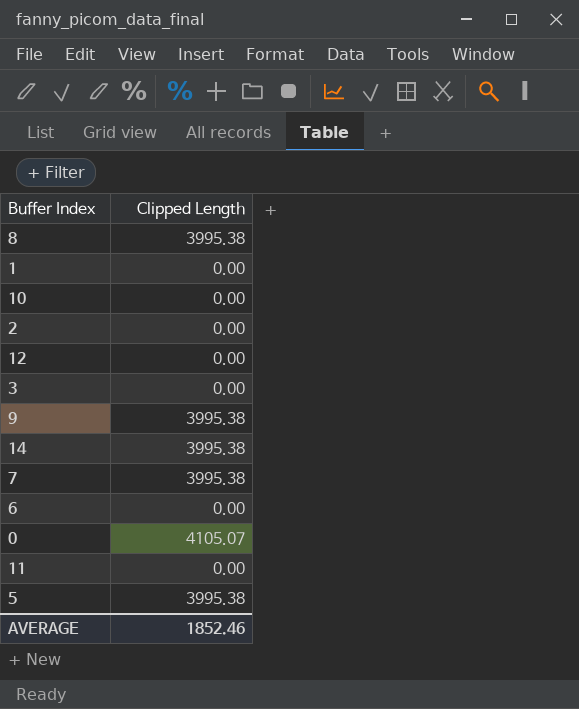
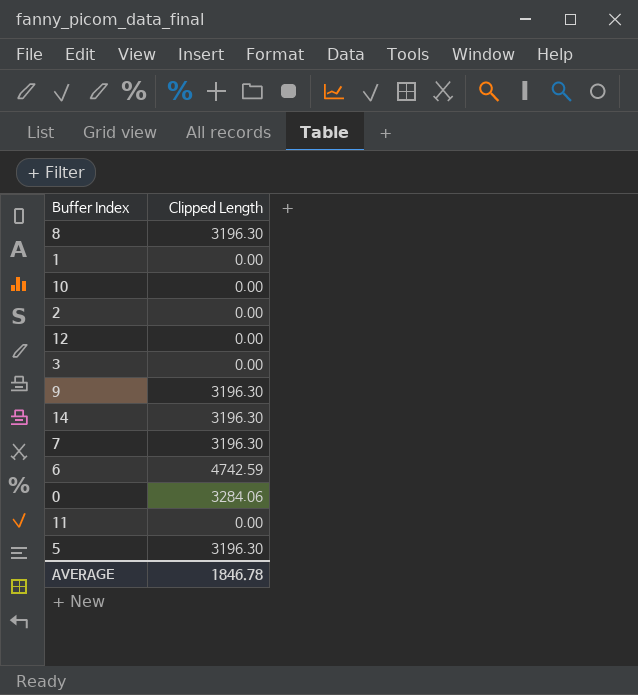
8 | Clipped Length: 3995.38 -> 3196.30
9 | Clipped Length: 3995.38 -> 3196.30
14 | Clipped Length: 3995.38 -> 3196.30
7 | Clipped Length: 3995.38 -> 3196.30
6 | Clipped Length: 0.00 -> 4742.59
0 | Clipped Length: 4105.07 -> 3284.06
5 | Clipped Length: 3995.38 -> 3196.30
AVERAGE | Clipped Length: 1852.46 -> 1846.78

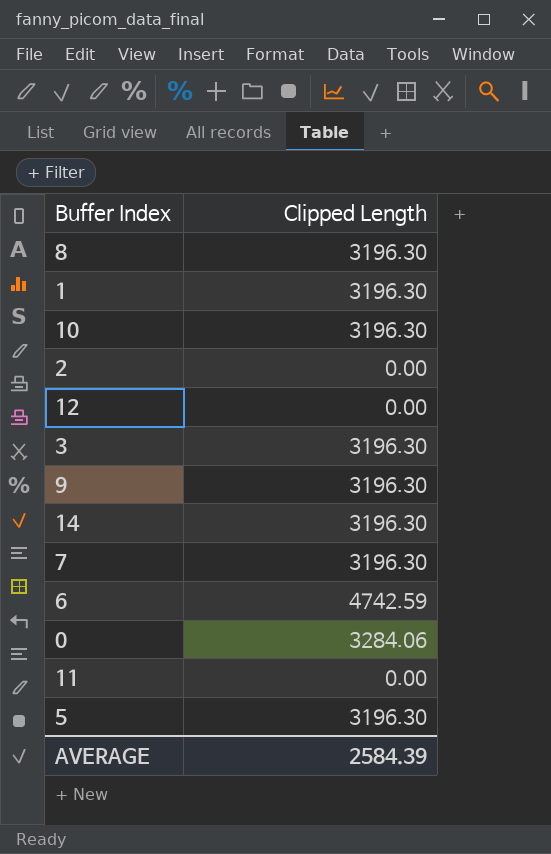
1 | Clipped Length: 0.00 -> 3196.30
10 | Clipped Length: 0.00 -> 3196.30
3 | Clipped Length: 0.00 -> 3196.30
AVERAGE | Clipped Length: 1846.78 -> 2584.39

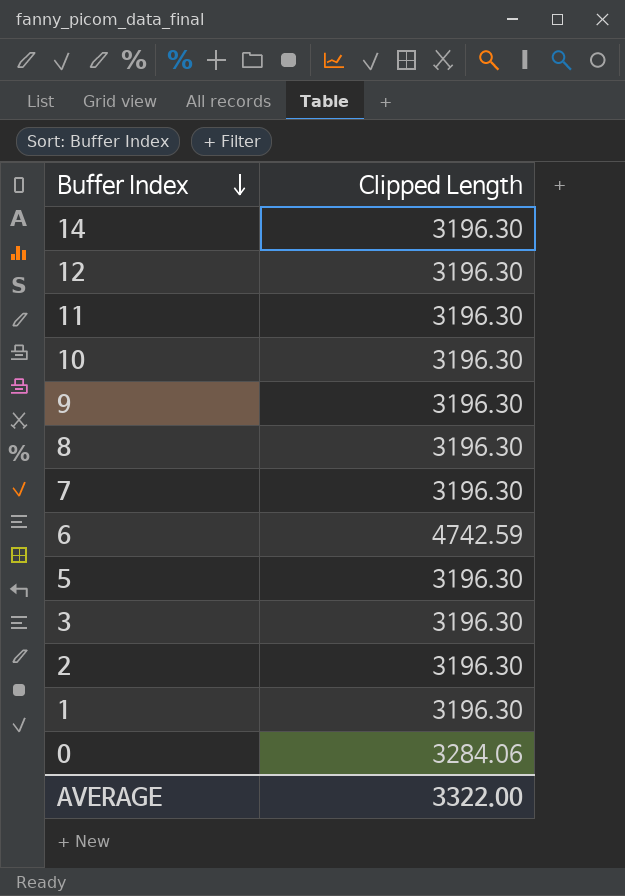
row order: none -> Buffer Index descending
12 | Clipped Length: 0.00 -> 3196.30
11 | Clipped Length: 0.00 -> 3196.30
2 | Clipped Length: 0.00 -> 3196.30
AVERAGE | Clipped Length: 2584.39 -> 3322.00

